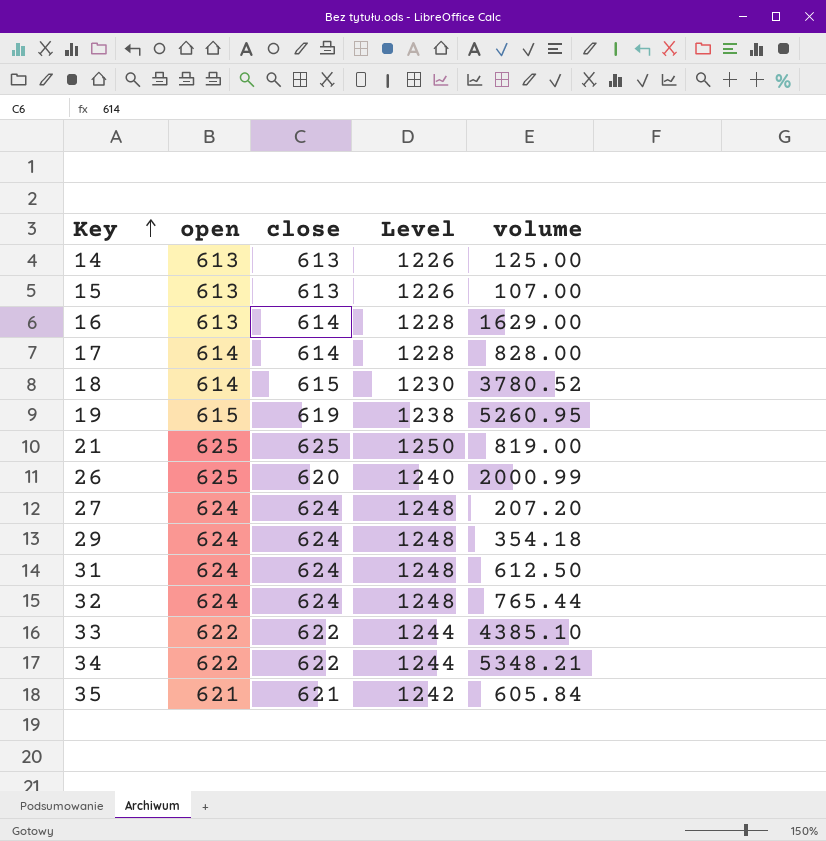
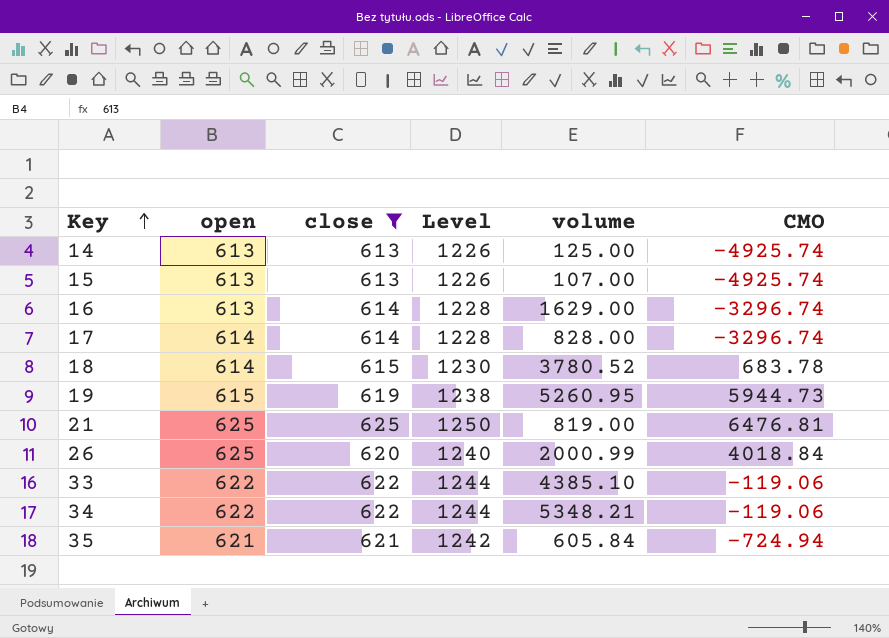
filter: none -> close != 624
column CMO | position: none -> 6

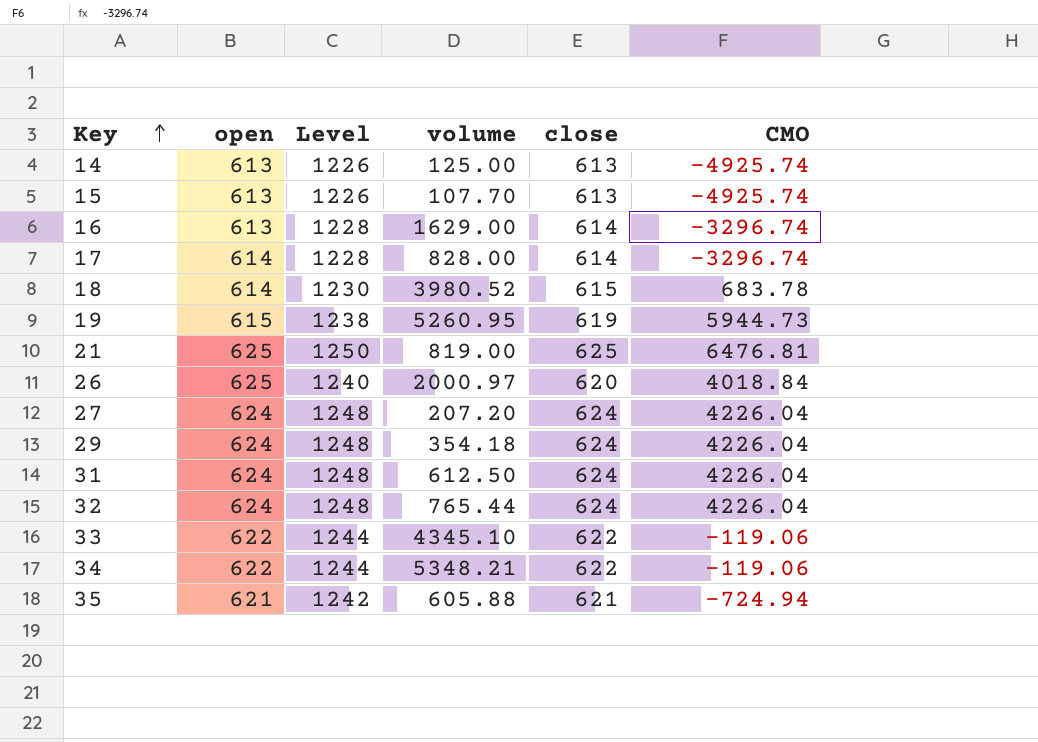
filter: close != 624 -> none
column close | position: 3 -> 5
15 | volume: 107.00 -> 107.70
18 | volume: 3780.52 -> 3980.52
26 | volume: 2000.99 -> 2000.97
33 | volume: 4385.10 -> 4345.10
35 | volume: 605.84 -> 605.88

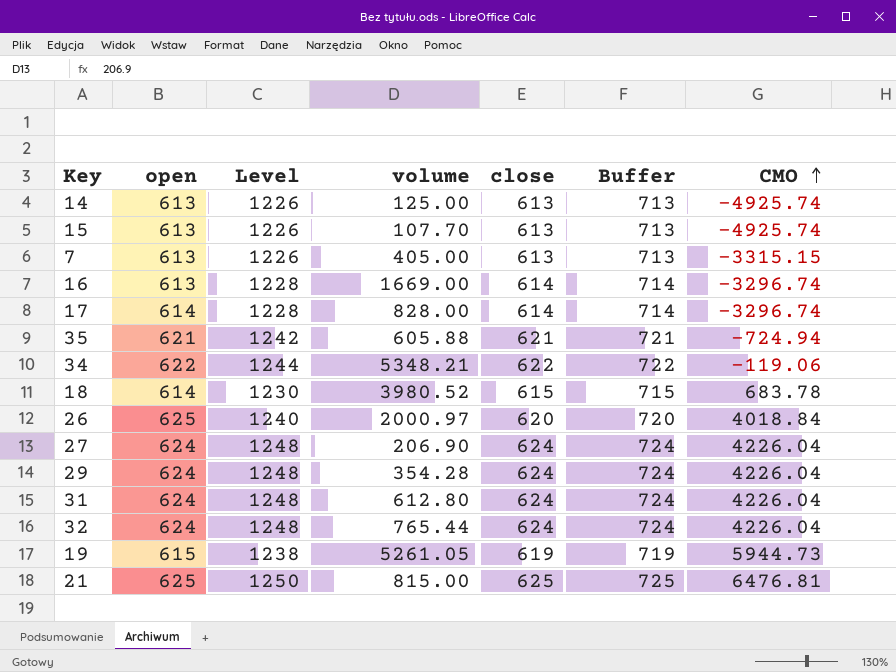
row order: Key ascending -> CMO ascending
column Buffer | formula: none -> [close] + 100
row 33: 622 | 1244 | 4345.10 | 622 | -119.06 -> none
row 7: none -> 613 | 1226 | 405.00 | 613 | 713 | -3315.15
16 | volume: 1629.00 -> 1669.00
27 | volume: 207.20 -> 206.90
29 | volume: 354.18 -> 354.28
31 | volume: 612.50 -> 612.80
19 | volume: 5260.95 -> 5261.05
21 | volume: 819.00 -> 815.00

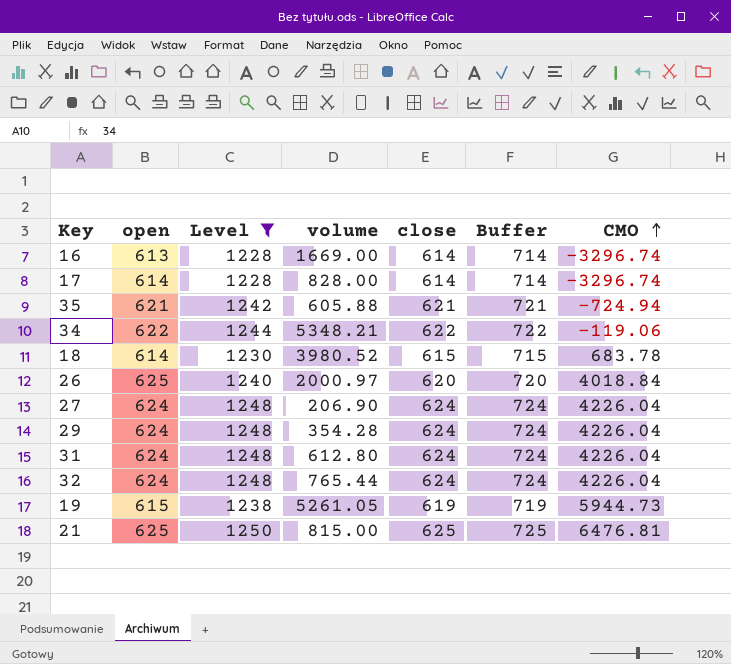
filter: none -> Level != 1226

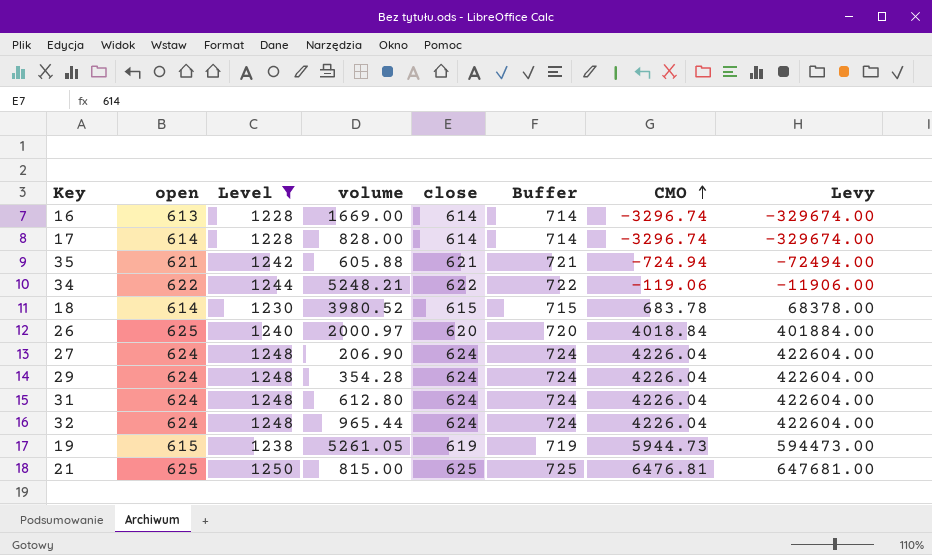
column Levy | formula: none -> [CMO] * 100
34 | volume: 5348.21 -> 5248.21
32 | volume: 765.44 -> 965.44

